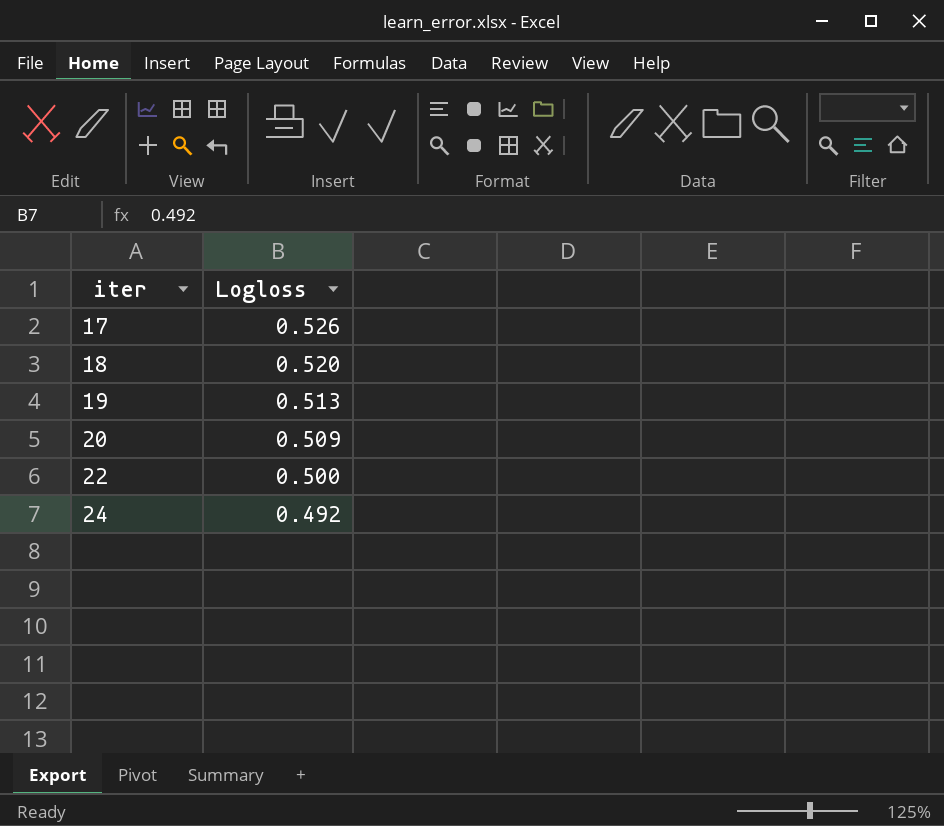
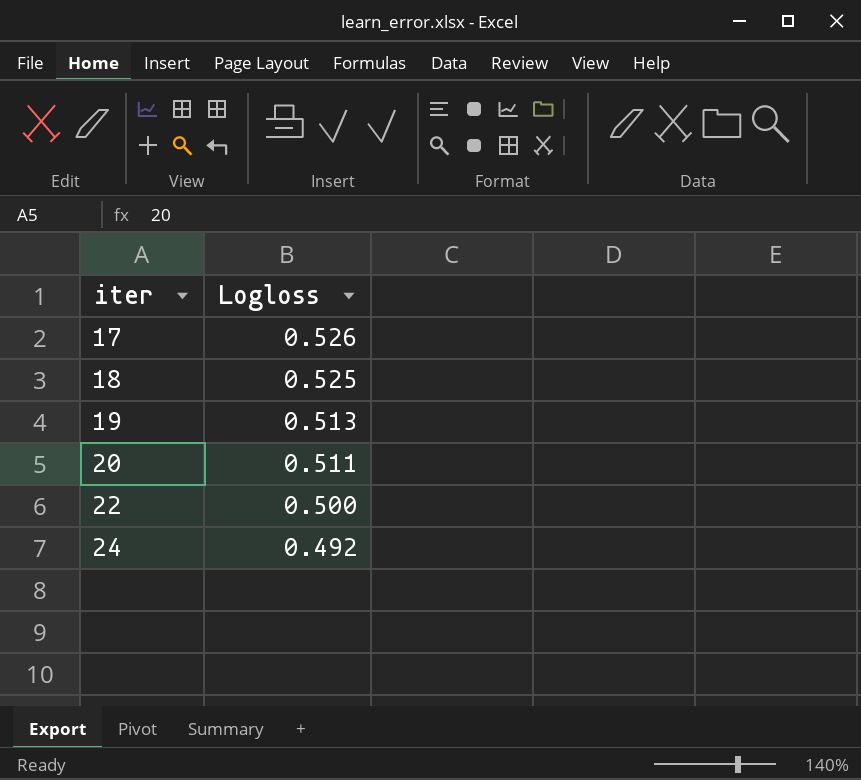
18 | Logloss: 0.520 -> 0.525
20 | Logloss: 0.509 -> 0.511

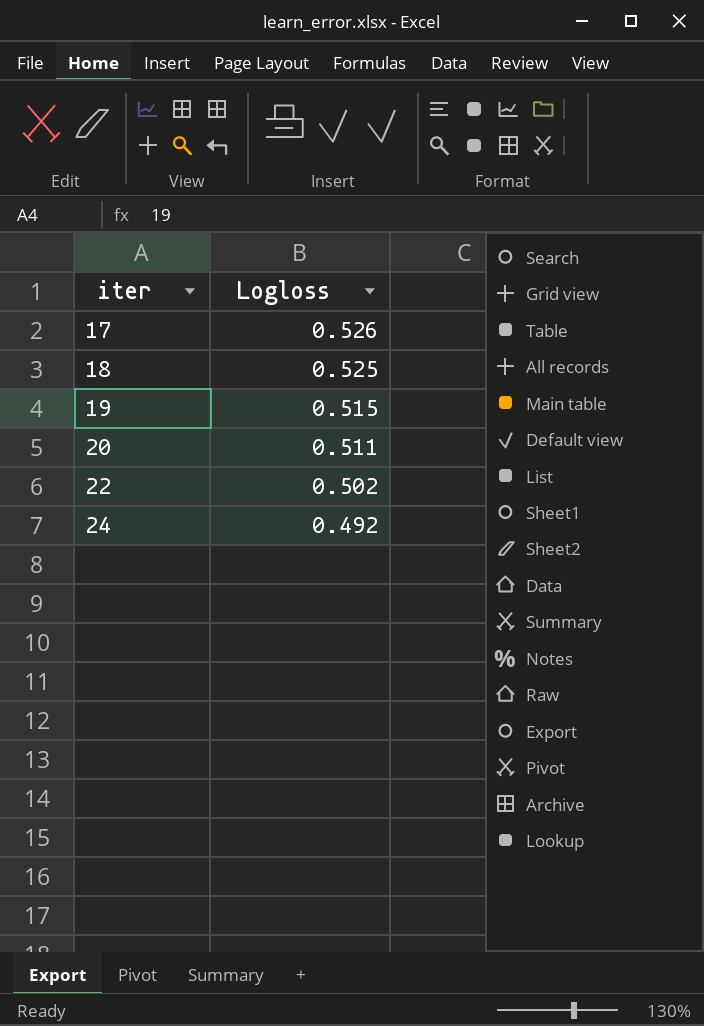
19 | Logloss: 0.513 -> 0.515
22 | Logloss: 0.500 -> 0.502

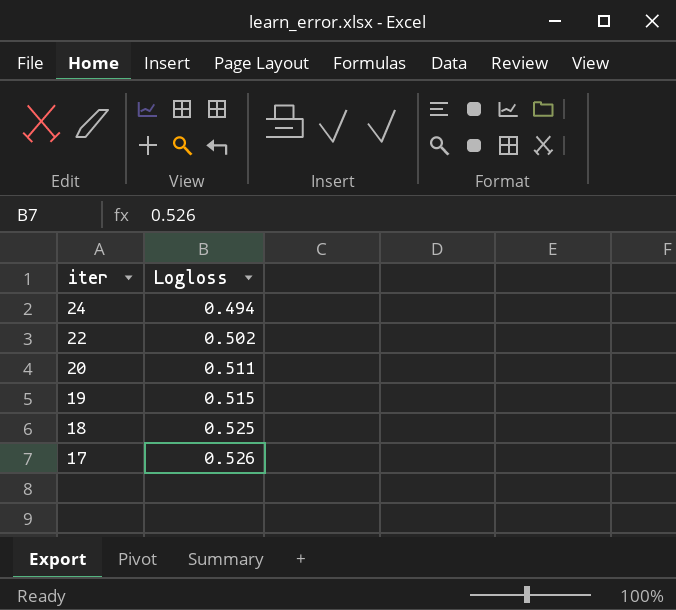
row order: iter ascending -> iter descending
24 | Logloss: 0.492 -> 0.494

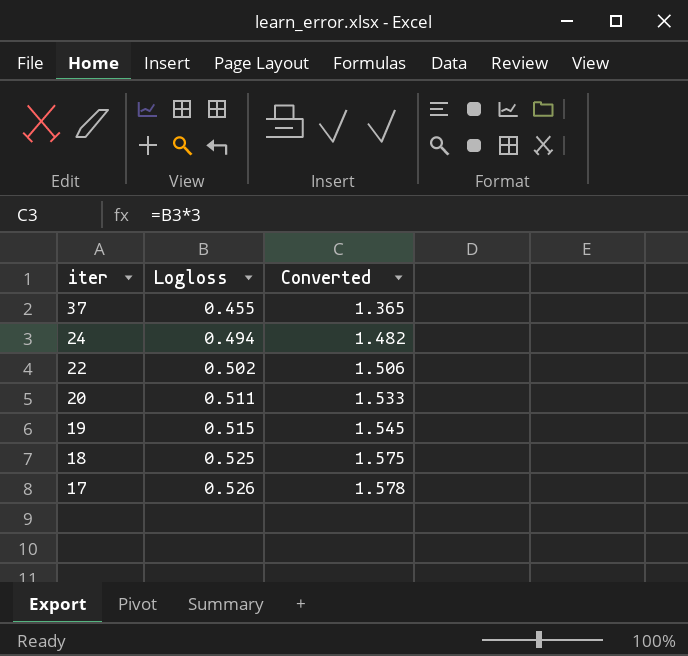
column Converted | formula: none -> [Logloss] * 3
row 37: none -> 0.455 | 1.365

